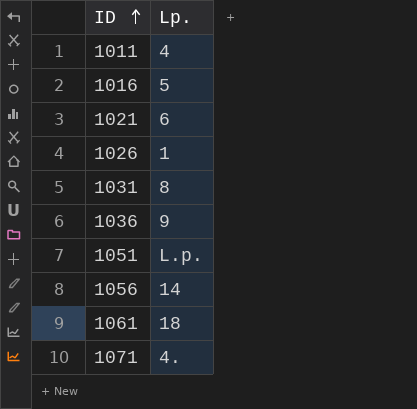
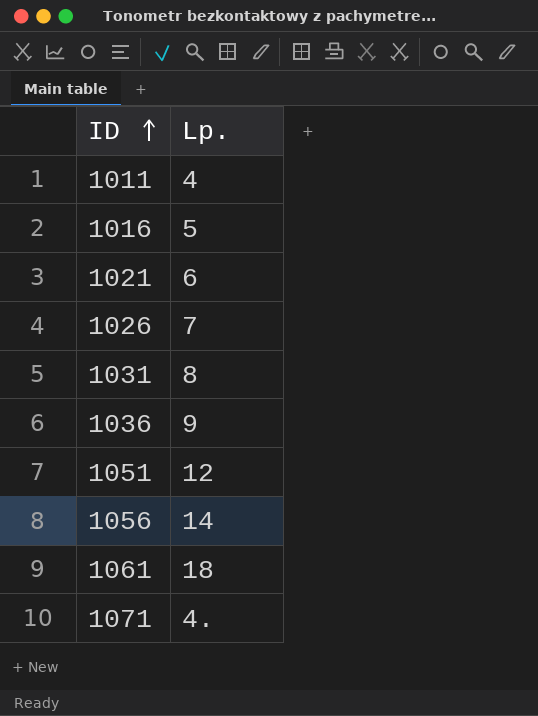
1026 | Lp.: 1 -> 7
1051 | Lp.: L.p. -> 12

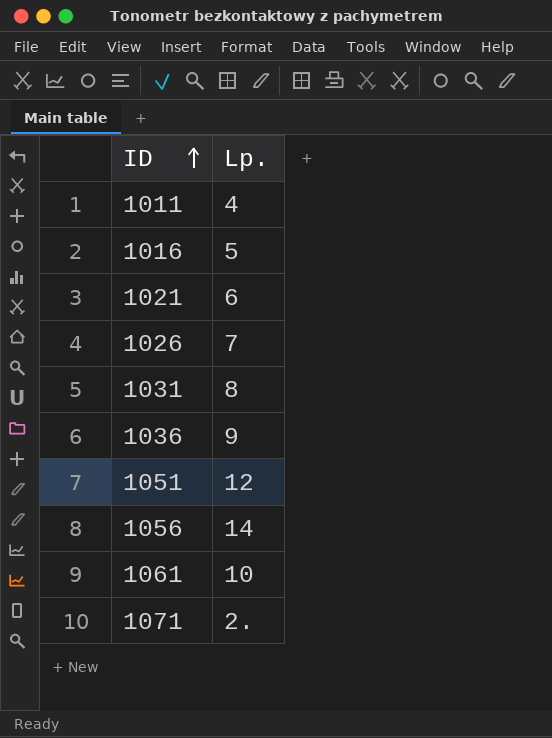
1061 | Lp.: 18 -> 10
1071 | Lp.: 4. -> 2.

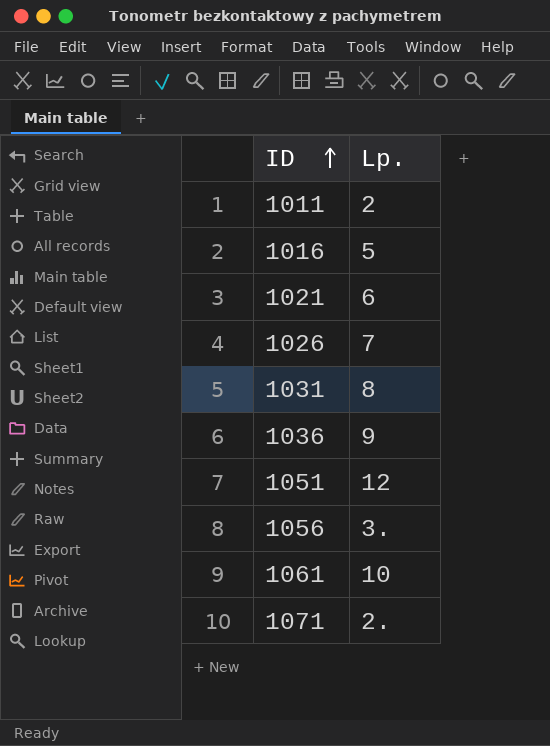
1011 | Lp.: 4 -> 2
1056 | Lp.: 14 -> 3.

